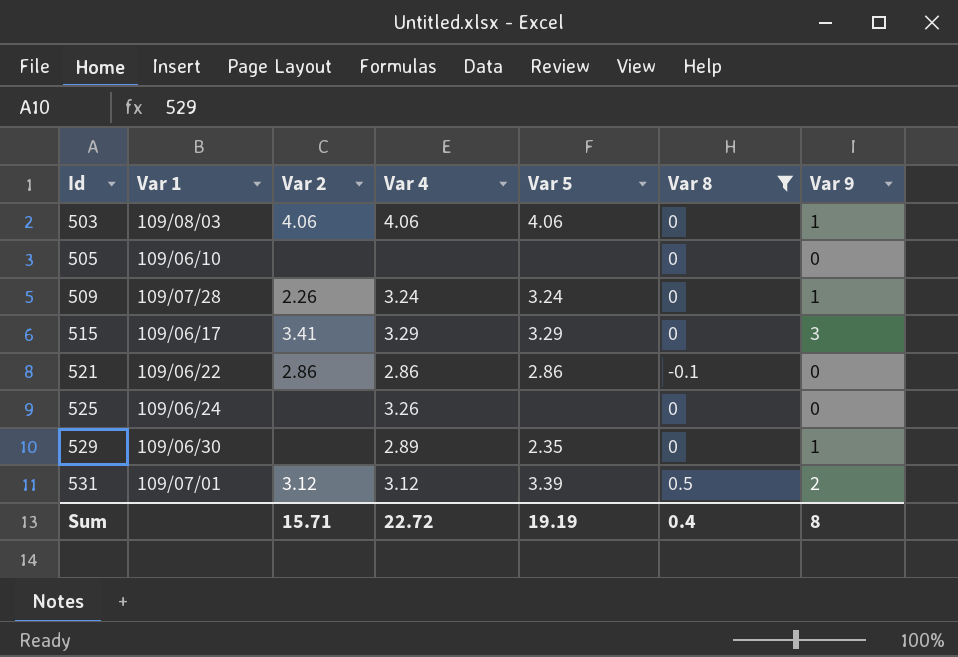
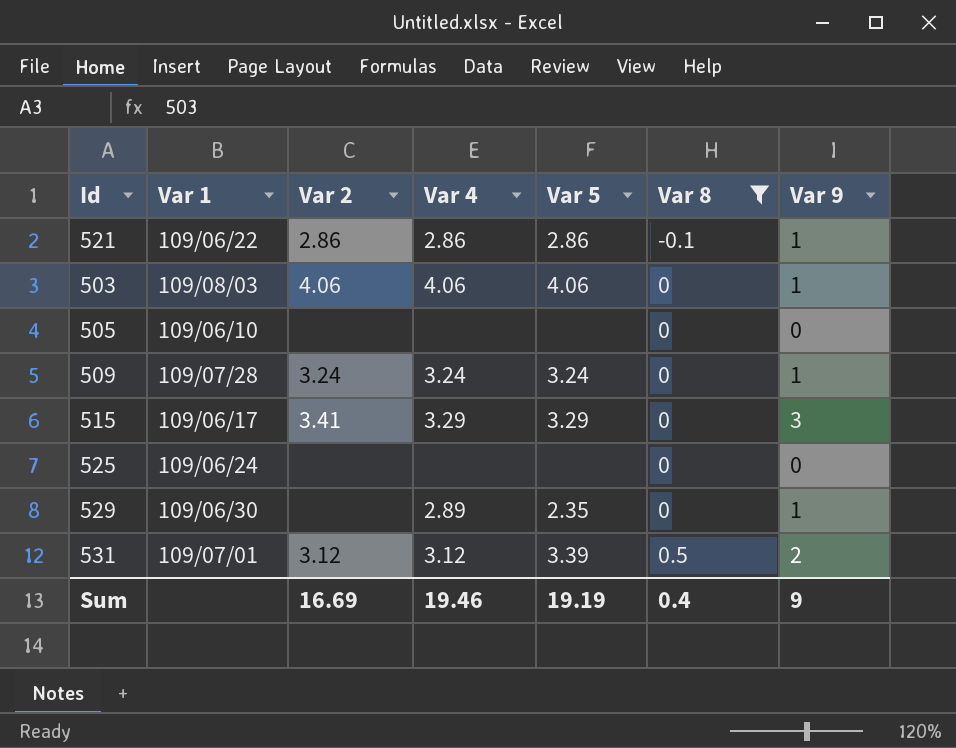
row order: Id ascending -> Var 8 ascending
521 | Var 9: 0 -> 1
509 | Var 2: 2.26 -> 3.24
525 | Var 4: 3.26 -> none
Sum | Var 2: 15.71 -> 16.69
Sum | Var 4: 22.72 -> 19.46
Sum | Var 9: 8 -> 9

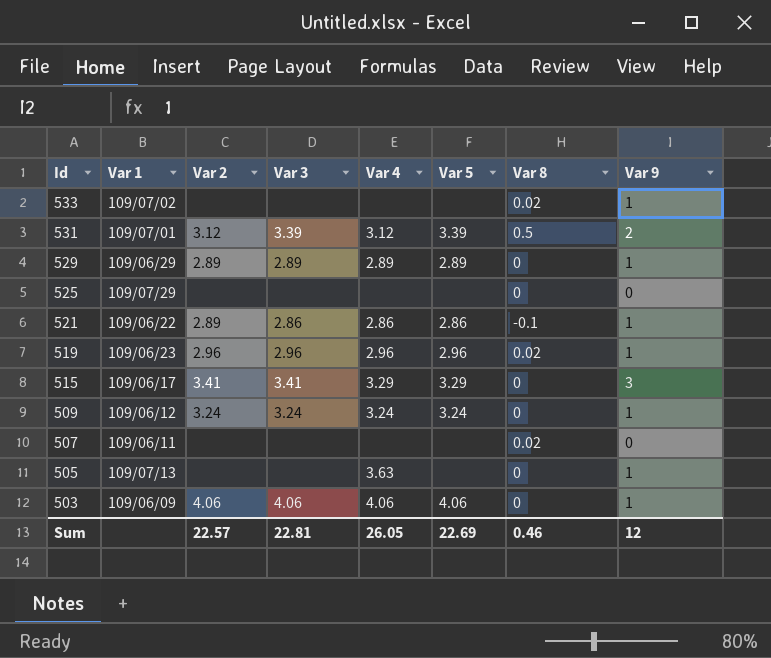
filter: Var 8 != 0.02 -> none
row order: Var 8 ascending -> Id descending
column Var 3 | position: none -> 4
529 | Var 1: 109/06/30 -> 109/06/29
529 | Var 2: none -> 2.89
529 | Var 5: 2.35 -> 2.89
525 | Var 1: 109/06/24 -> 109/07/29
521 | Var 2: 2.86 -> 2.89
509 | Var 1: 109/07/28 -> 109/06/12
505 | Var 1: 109/06/10 -> 109/07/13
505 | Var 4: none -> 3.63
505 | Var 9: 0 -> 1
503 | Var 1: 109/08/03 -> 109/06/09
Sum | Var 2: 16.69 -> 22.57
Sum | Var 4: 19.46 -> 26.05
Sum | Var 5: 19.19 -> 22.69
Sum | Var 8: 0.4 -> 0.46
Sum | Var 9: 9 -> 12

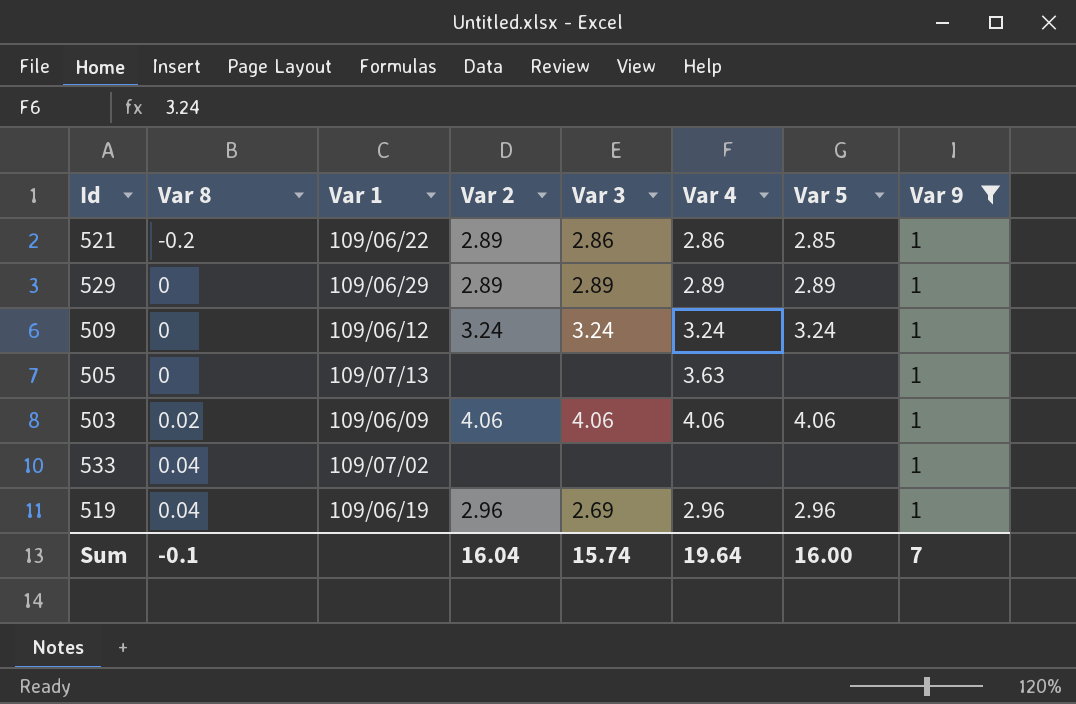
filter: none -> Var 9 = 1
row order: Id descending -> Var 8 ascending
column Var 8 | position: 7 -> 2
521 | Var 8: -0.1 -> -0.2
521 | Var 5: 2.86 -> 2.85
503 | Var 8: 0 -> 0.02
533 | Var 8: 0.02 -> 0.04
519 | Var 8: 0.02 -> 0.04
519 | Var 1: 109/06/23 -> 109/06/19
519 | Var 3: 2.96 -> 2.69
Sum | Var 8: 0.46 -> -0.1
Sum | Var 2: 22.57 -> 16.04
Sum | Var 3: 22.81 -> 15.74
Sum | Var 4: 26.05 -> 19.64
Sum | Var 5: 22.69 -> 16.00
Sum | Var 9: 12 -> 7

